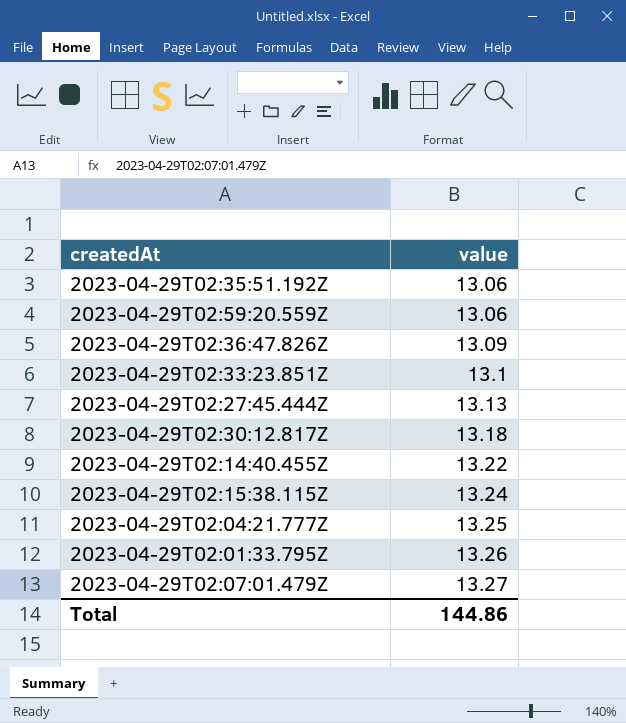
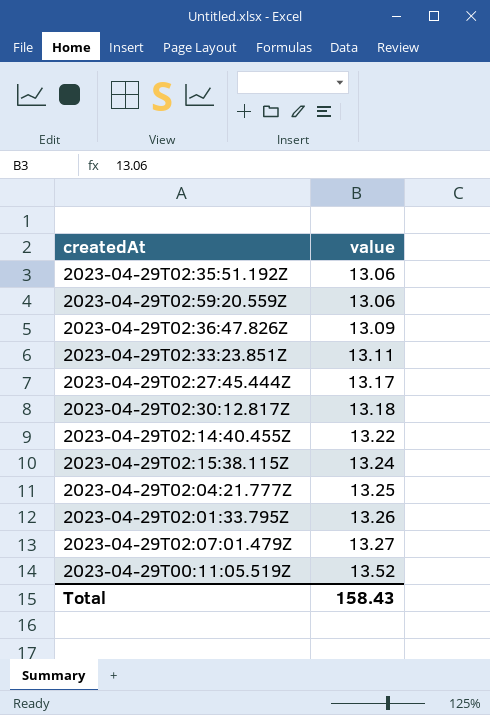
2023-04-29T02:33:23.851Z | value: 13.1 -> 13.11
2023-04-29T02:27:45.444Z | value: 13.13 -> 13.17
row 2023-04-29T00:11:05.519Z: none -> 13.52
Total | value: 144.86 -> 158.43

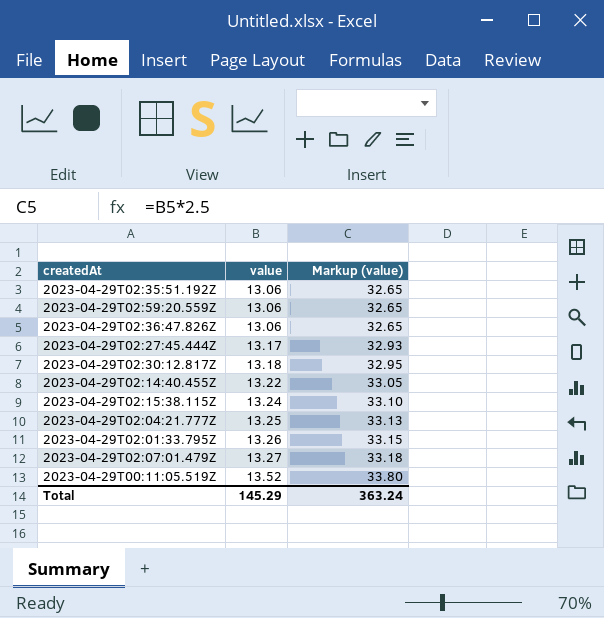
column Markup (value) | formula: none -> [value] * 2.5
row 2023-04-29T02:33:23.851Z: 13.11 -> none
2023-04-29T02:36:47.826Z | value: 13.09 -> 13.06
Total | value: 158.43 -> 145.29

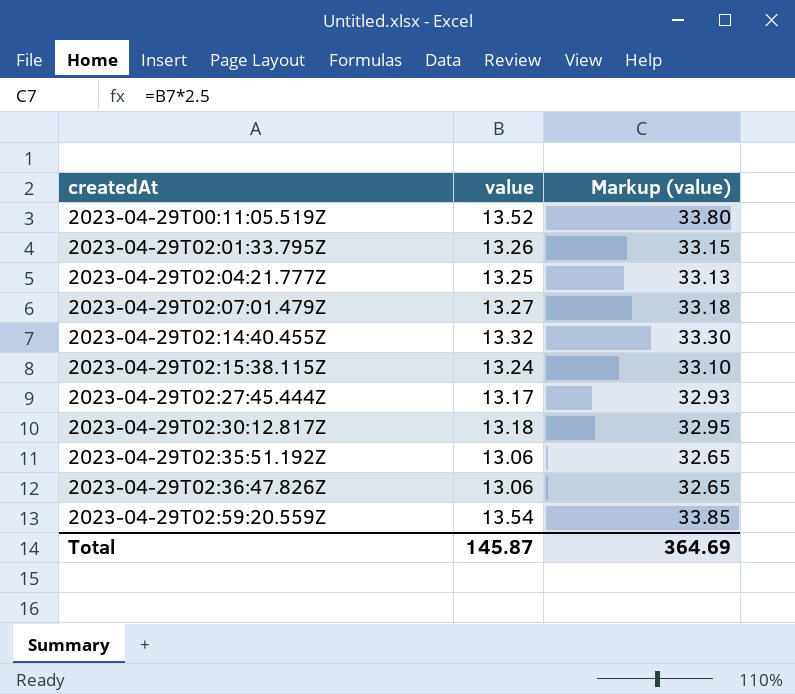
row order: value ascending -> createdAt ascending
2023-04-29T02:14:40.455Z | value: 13.22 -> 13.32
2023-04-29T02:14:40.455Z | Markup (value): 33.05 -> 33.30
2023-04-29T02:59:20.559Z | value: 13.06 -> 13.54
2023-04-29T02:59:20.559Z | Markup (value): 32.65 -> 33.85
Total | value: 145.29 -> 145.87
Total | Markup (value): 363.24 -> 364.69

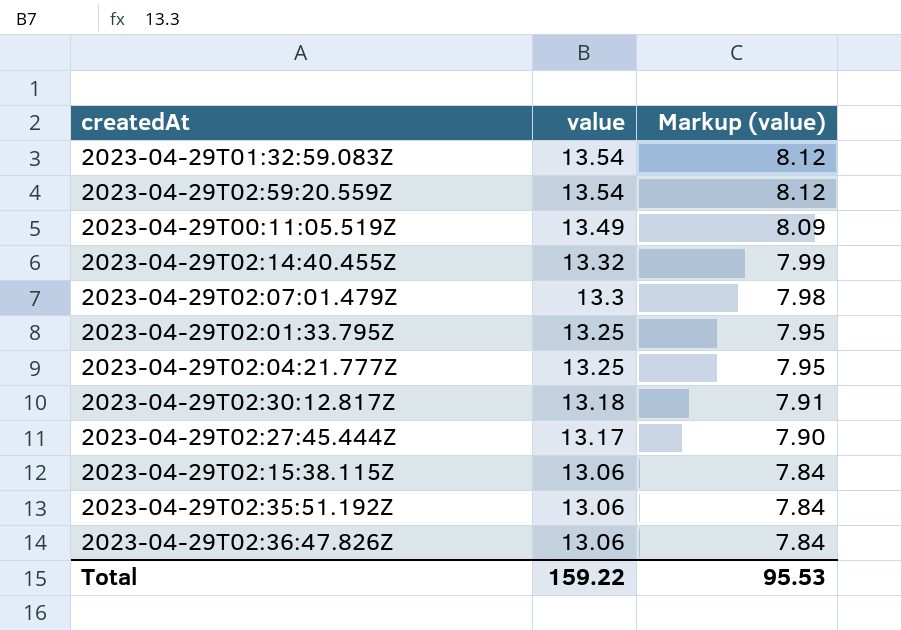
row order: createdAt ascending -> value descending
column Markup (value) | formula: [value] * 2.5 -> [value] * 0.6
row 2023-04-29T01:32:59.083Z: none -> 13.54 | 8.12
2023-04-29T00:11:05.519Z | value: 13.52 -> 13.49
2023-04-29T02:07:01.479Z | value: 13.27 -> 13.3
2023-04-29T02:01:33.795Z | value: 13.26 -> 13.25
2023-04-29T02:15:38.115Z | value: 13.24 -> 13.06
Total | value: 145.87 -> 159.22
Total | Markup (value): 364.69 -> 95.53

